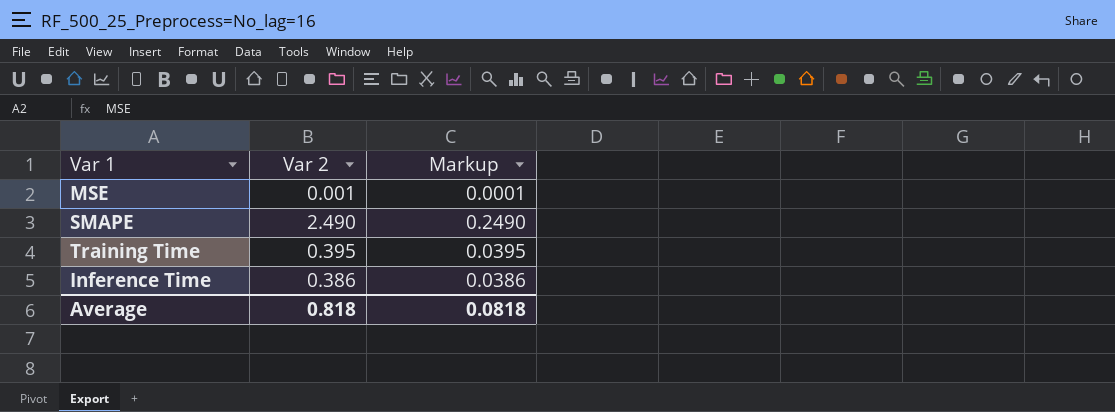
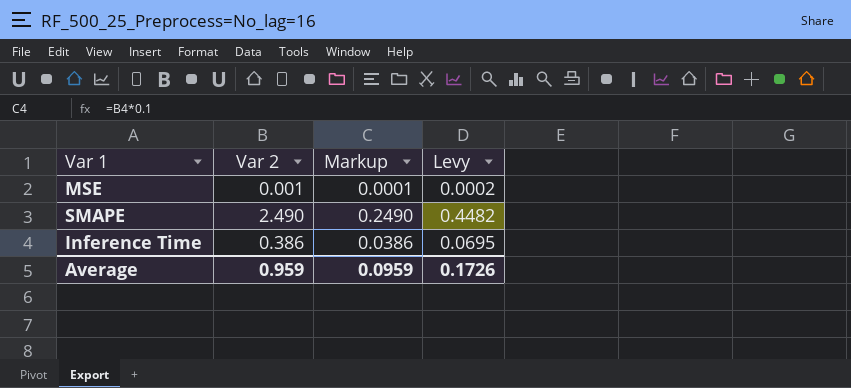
column Levy | formula: none -> [Var 2] * 0.18
row Training Time: 0.395 | 0.0395 -> none
Average | Var 2: 0.818 -> 0.959
Average | Markup: 0.0818 -> 0.0959

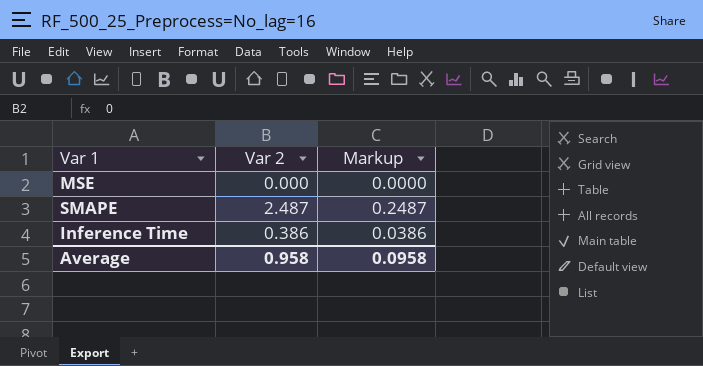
column Levy | formula: [Var 2] * 0.18 -> none
MSE | Var 2: 0.001 -> 0.000
MSE | Markup: 0.0001 -> 0.0000
SMAPE | Var 2: 2.490 -> 2.487
SMAPE | Markup: 0.2490 -> 0.2487
Average | Var 2: 0.959 -> 0.958
Average | Markup: 0.0959 -> 0.0958

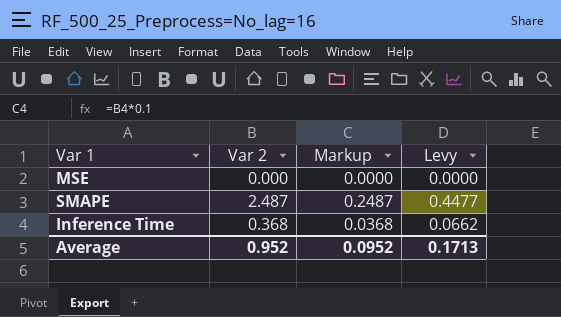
column Levy | formula: none -> [Var 2] * 0.18
Inference Time | Var 2: 0.386 -> 0.368
Inference Time | Markup: 0.0386 -> 0.0368
Average | Var 2: 0.958 -> 0.952
Average | Markup: 0.0958 -> 0.0952

